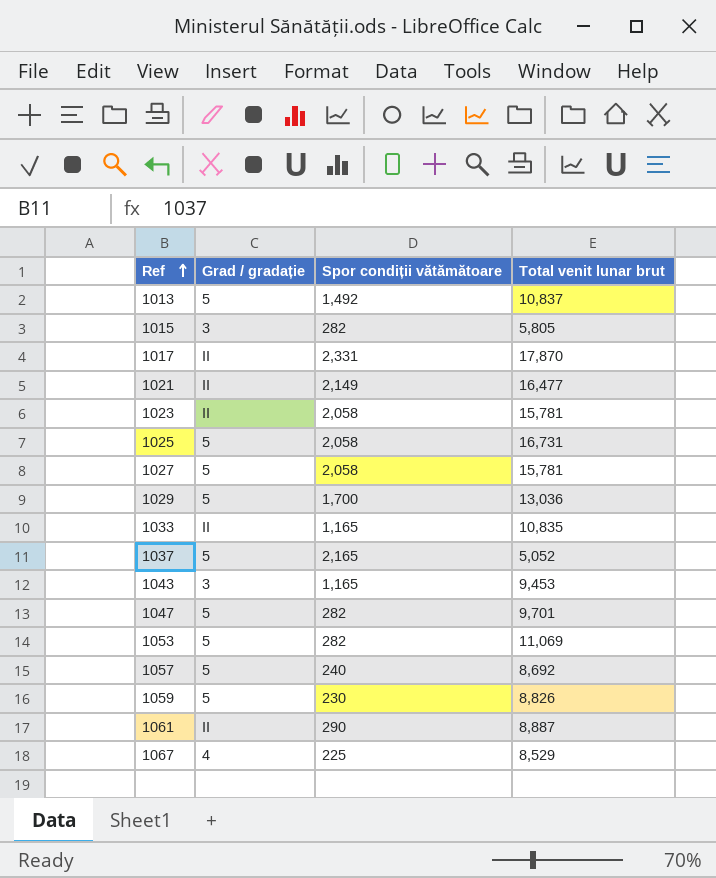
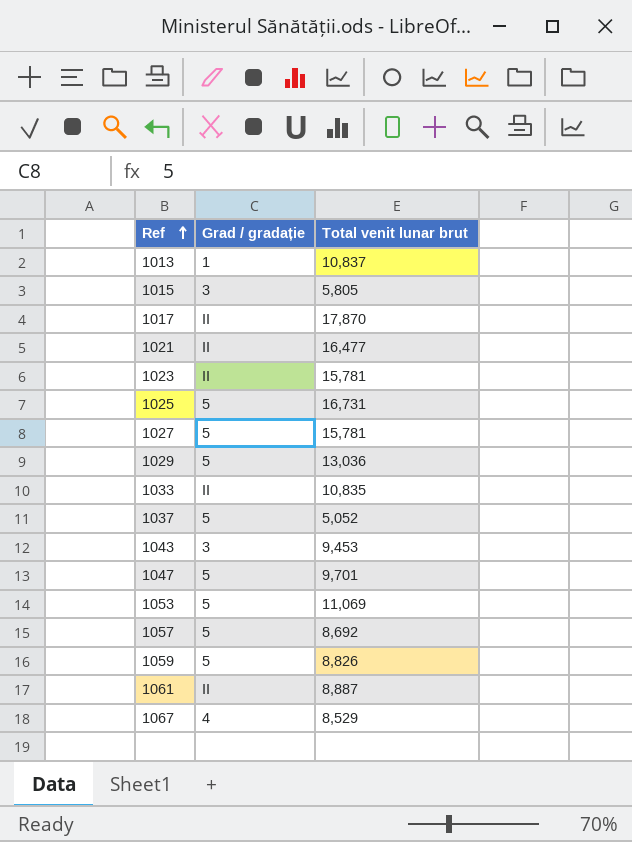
column Spor condiții vătămătoare | position: 3 -> none
1013 | Grad / gradație: 5 -> 1

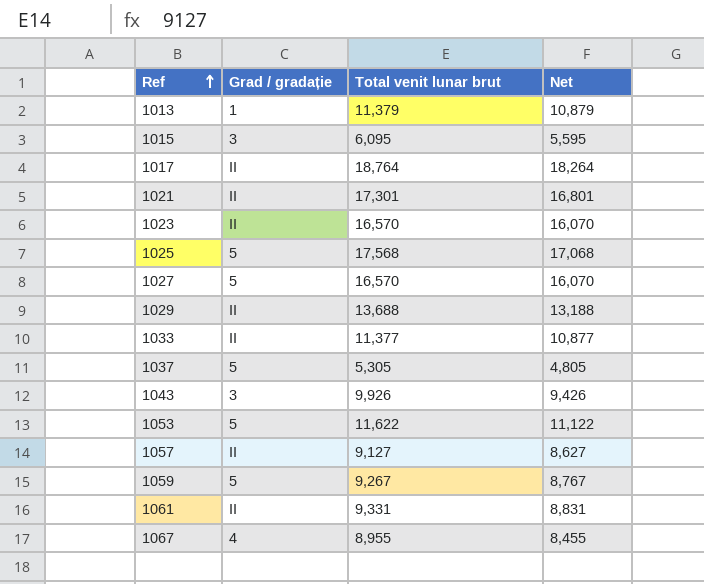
column Net | formula: none -> [Total venit lunar brut] - 500
row 1047: 5 | 9,701 -> none
1013 | Total venit lunar brut: 10,837 -> 11,379
1015 | Total venit lunar brut: 5,805 -> 6,095
1017 | Total venit lunar brut: 17,870 -> 18,764
1021 | Total venit lunar brut: 16,477 -> 17,301
1023 | Total venit lunar brut: 15,781 -> 16,570
1025 | Total venit lunar brut: 16,731 -> 17,568
1027 | Total venit lunar brut: 15,781 -> 16,570
1029 | Grad / gradație: 5 -> II
1029 | Total venit lunar brut: 13,036 -> 13,688
1033 | Total venit lunar brut: 10,835 -> 11,377
1037 | Total venit lunar brut: 5,052 -> 5,305
1043 | Total venit lunar brut: 9,453 -> 9,926
1053 | Total venit lunar brut: 11,069 -> 11,622
1057 | Grad / gradație: 5 -> II
1057 | Total venit lunar brut: 8,692 -> 9,127
1059 | Total venit lunar brut: 8,826 -> 9,267
1061 | Total venit lunar brut: 8,887 -> 9,331
1067 | Total venit lunar brut: 8,529 -> 8,955

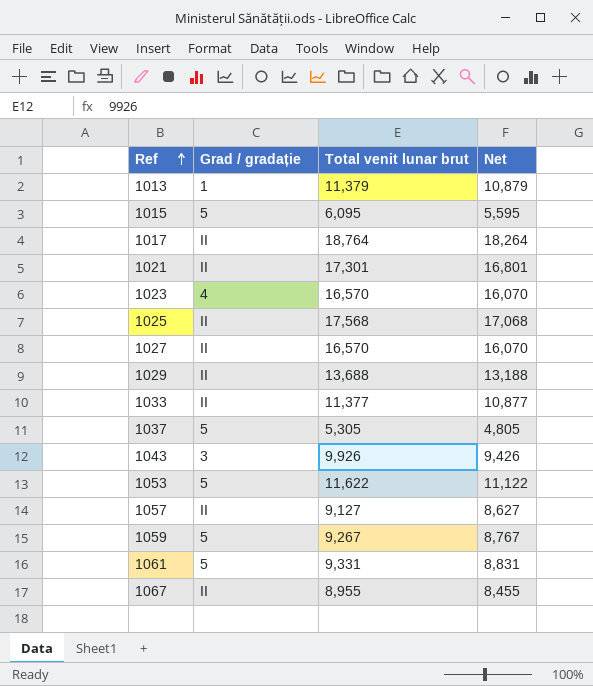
1015 | Grad / gradație: 3 -> 5
1023 | Grad / gradație: II -> 4
1025 | Grad / gradație: 5 -> II
1027 | Grad / gradație: 5 -> II
1061 | Grad / gradație: II -> 5
1067 | Grad / gradație: 4 -> II

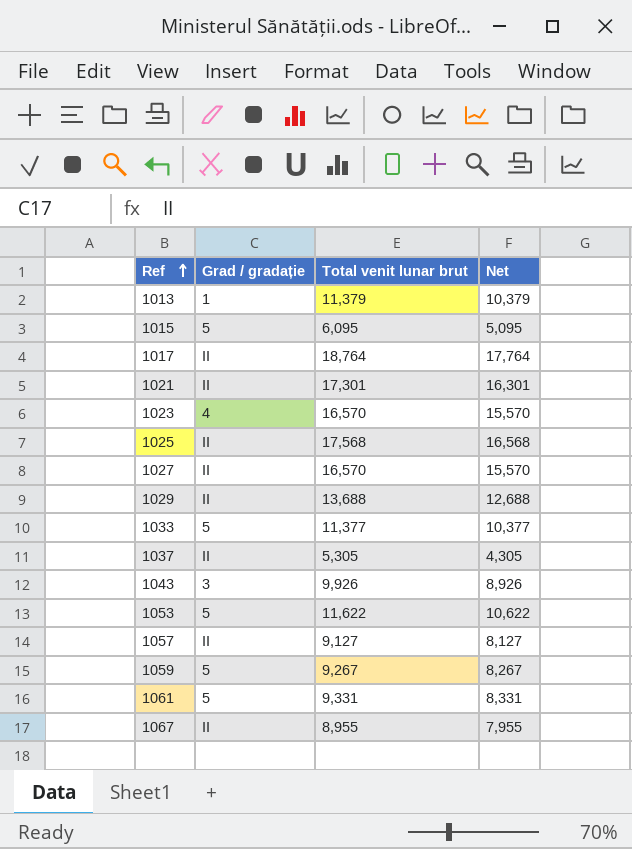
column Net | formula: [Total venit lunar brut] - 500 -> [Total venit lunar brut] - 1000
1033 | Grad / gradație: II -> 5
1037 | Grad / gradație: 5 -> II

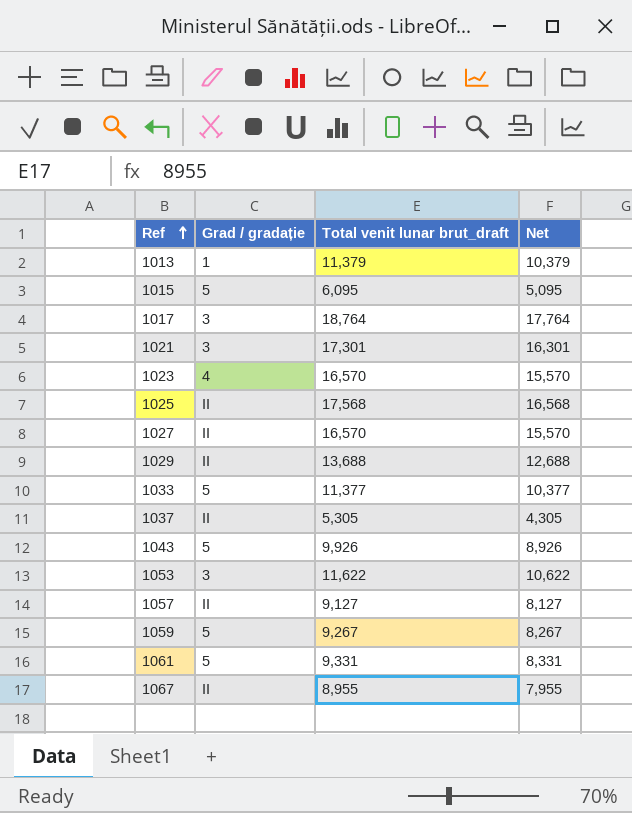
column name: Total venit lunar brut -> Total venit lunar brut_draft
1017 | Grad / gradație: II -> 3
1021 | Grad / gradație: II -> 3
1043 | Grad / gradație: 3 -> 5
1053 | Grad / gradație: 5 -> 3

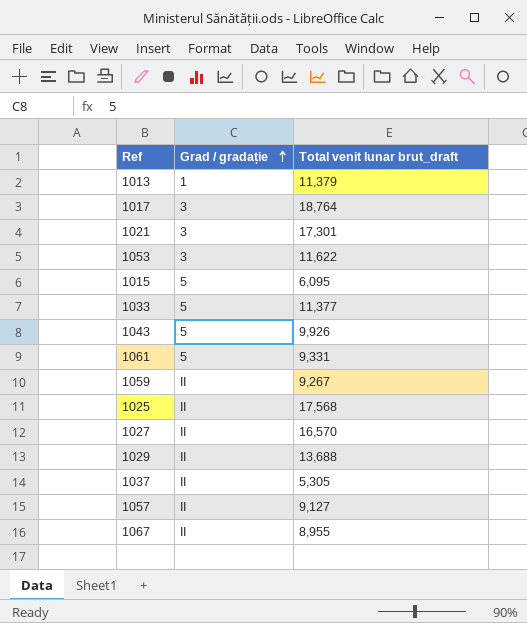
row order: Ref ascending -> Grad / gradație ascending
column Net | formula: [Total venit lunar brut_draft] - 1000 -> none
row 1023: 4 | 16,570 | 15,570 -> none
1059 | Grad / gradație: 5 -> II

